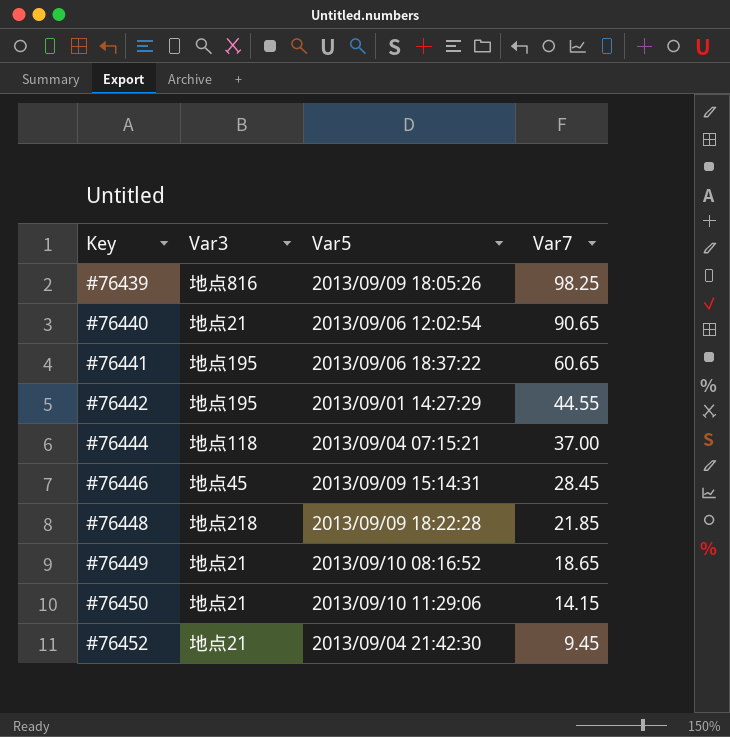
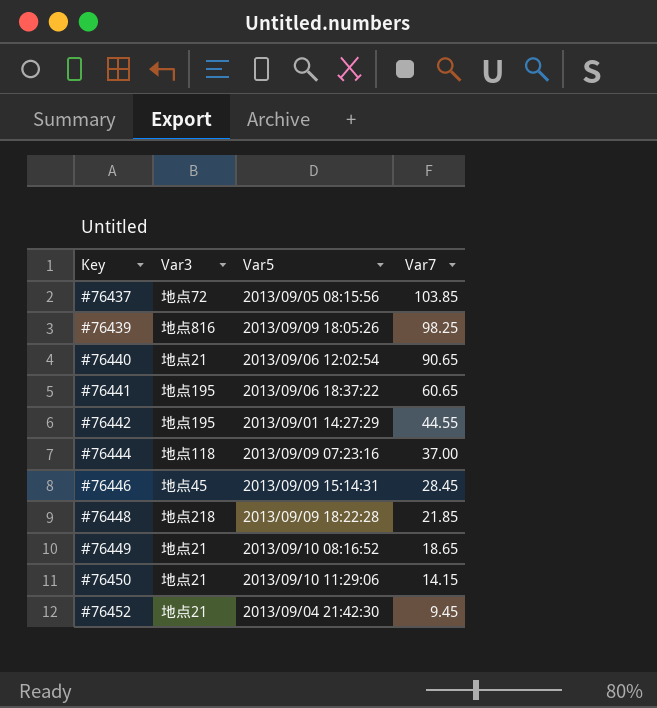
row #76437: none -> 地点72 | 2013/09/05 08:15:56 | 103.85
#76444 | Var5: 2013/09/04 07:15:21 -> 2013/09/09 07:23:16

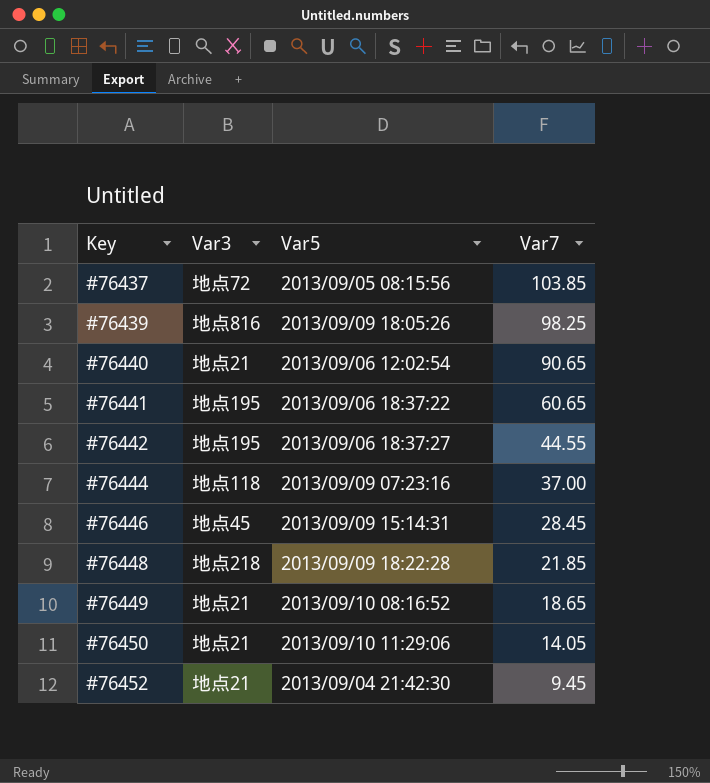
#76442 | Var5: 2013/09/01 14:27:29 -> 2013/09/06 18:37:27
#76450 | Var7: 14.15 -> 14.05

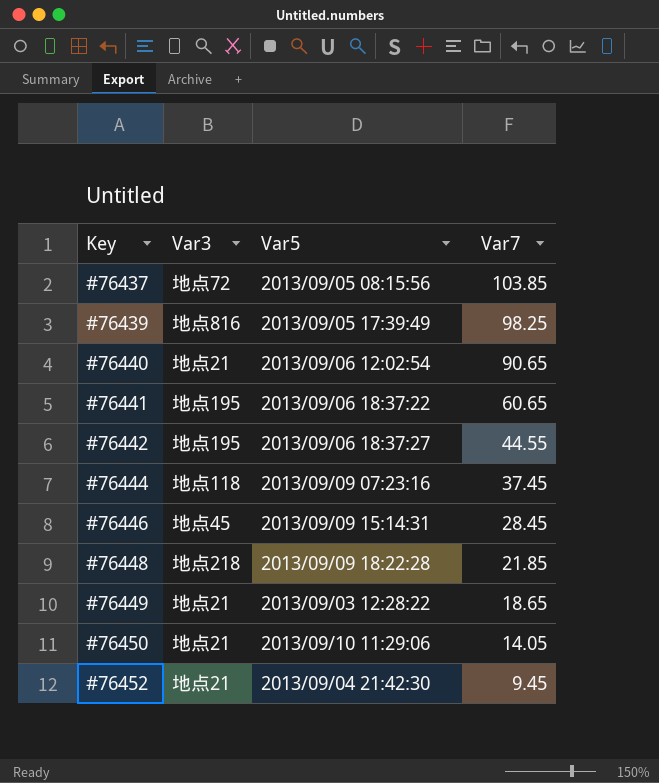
#76439 | Var5: 2013/09/09 18:05:26 -> 2013/09/05 17:39:49
#76444 | Var7: 37.00 -> 37.45
#76449 | Var5: 2013/09/10 08:16:52 -> 2013/09/03 12:28:22

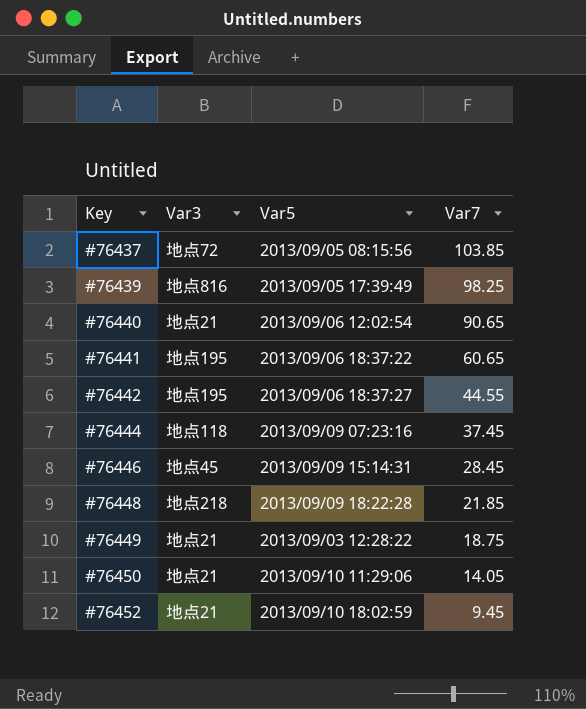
#76449 | Var7: 18.65 -> 18.75
#76452 | Var5: 2013/09/04 21:42:30 -> 2013/09/10 18:02:59

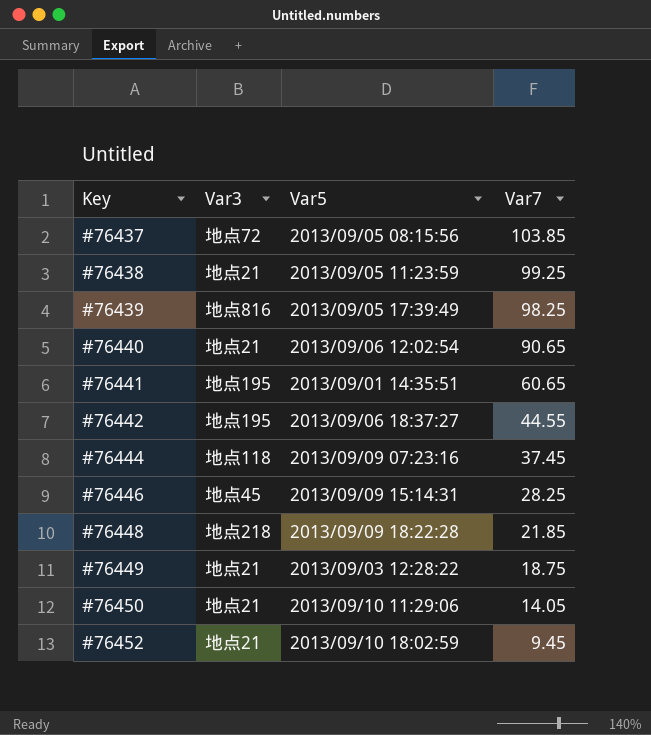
row #76438: none -> 地点21 | 2013/09/05 11:23:59 | 99.25
#76441 | Var5: 2013/09/06 18:37:22 -> 2013/09/01 14:35:51
#76446 | Var7: 28.45 -> 28.25

